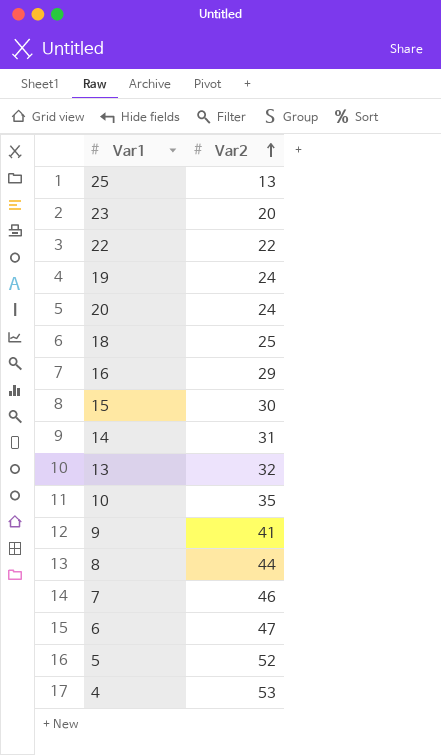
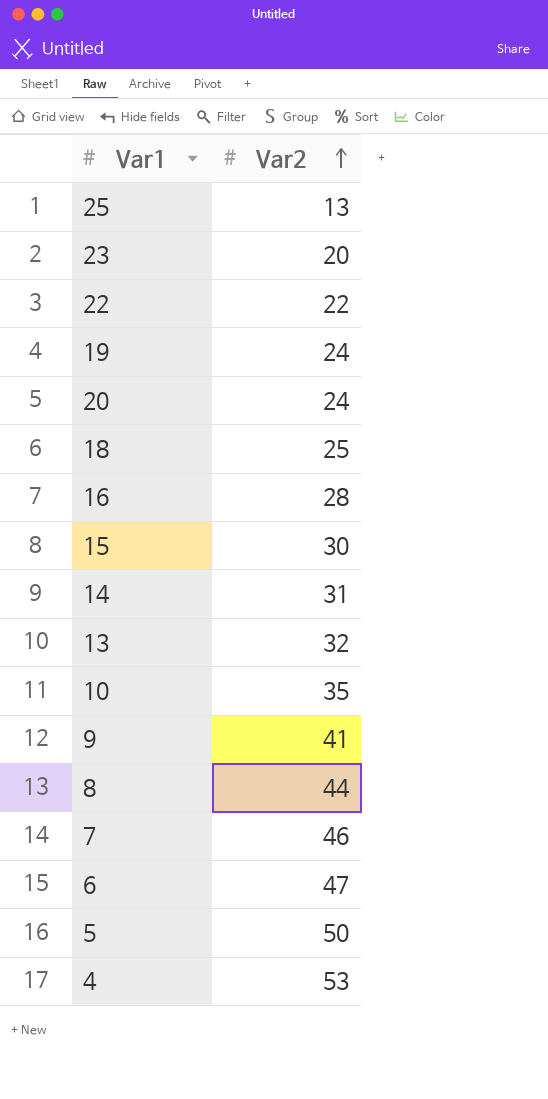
16 | Var2: 29 -> 28
5 | Var2: 52 -> 50

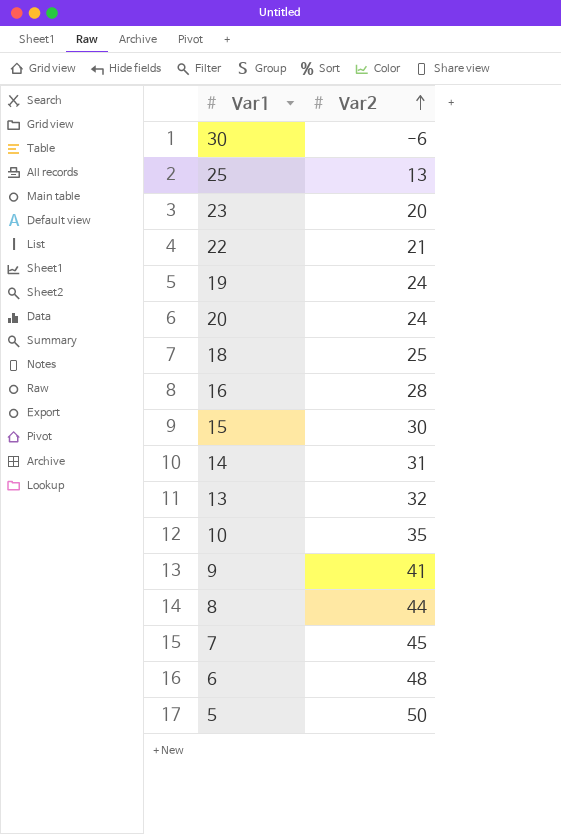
row 4: 53 -> none
row 30: none -> -6
22 | Var2: 22 -> 21
7 | Var2: 46 -> 45
6 | Var2: 47 -> 48

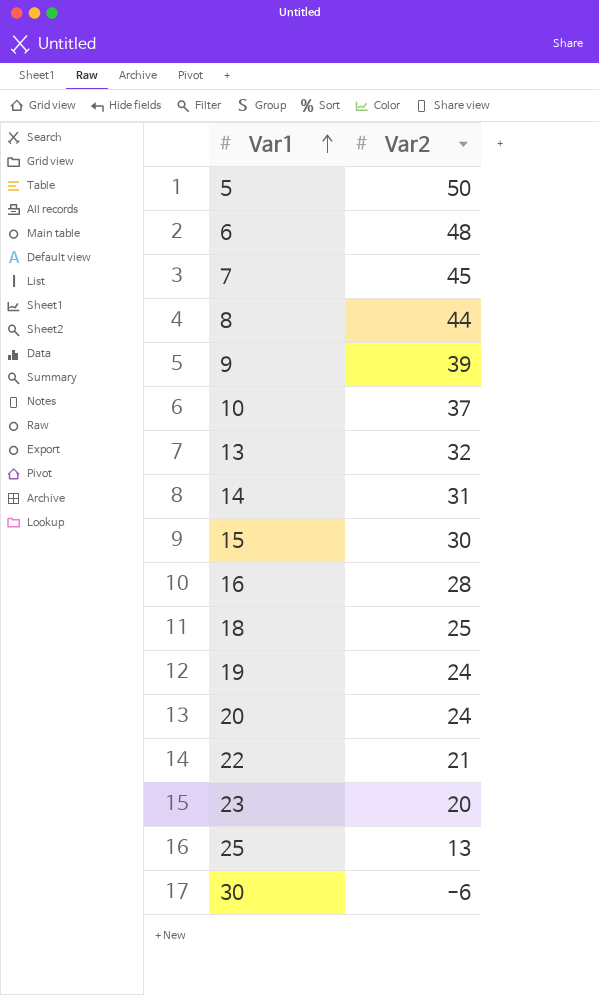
row order: Var2 ascending -> Var1 ascending
9 | Var2: 41 -> 39
10 | Var2: 35 -> 37

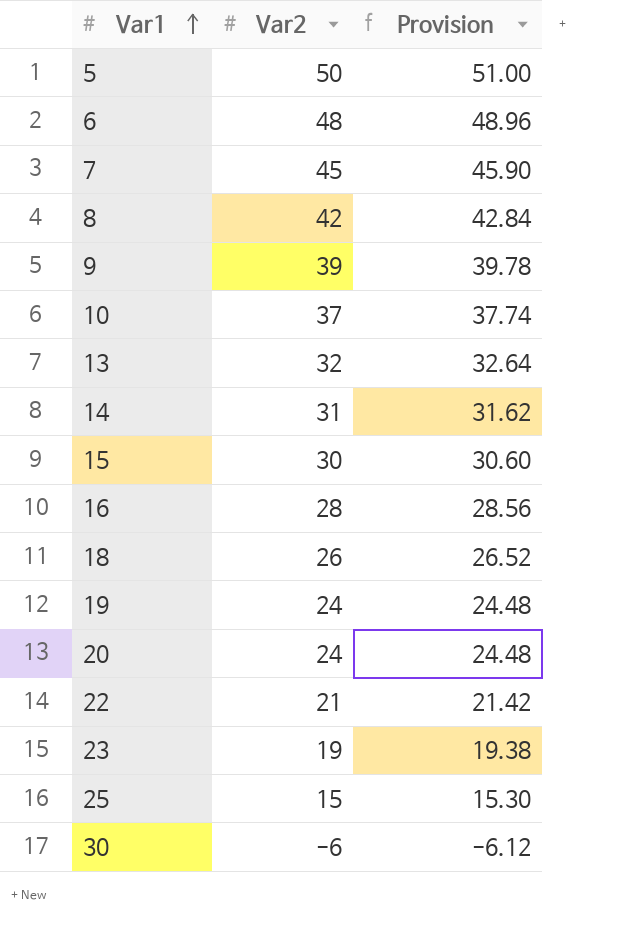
column Provision | formula: none -> [Var2] * 1.02
8 | Var2: 44 -> 42
18 | Var2: 25 -> 26
23 | Var2: 20 -> 19
25 | Var2: 13 -> 15

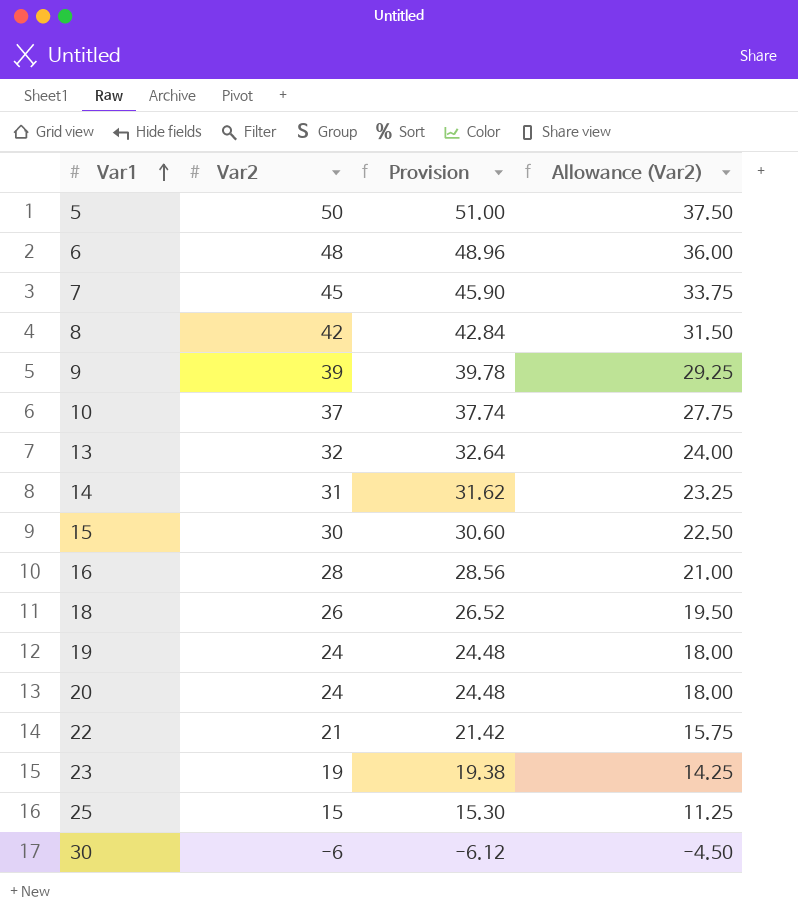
column Allowance (Var2) | formula: none -> [Var2] * 0.75

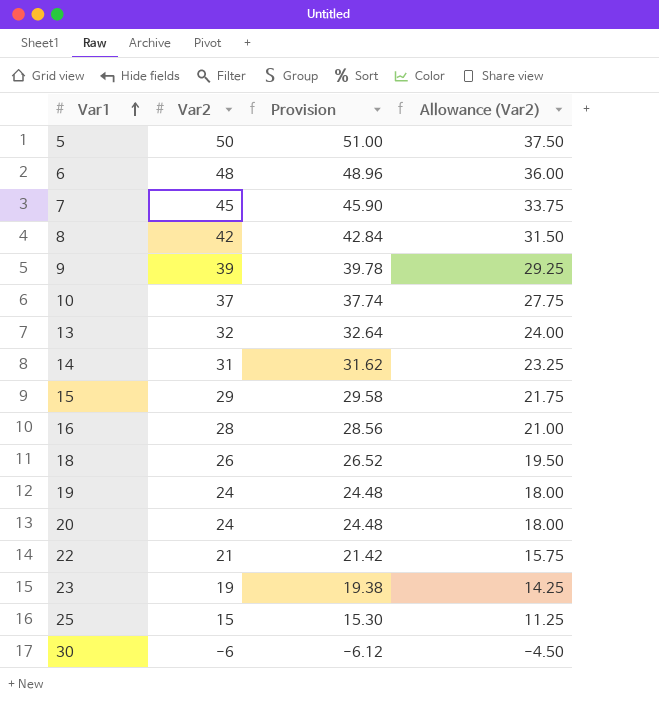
15 | Var2: 30 -> 29
15 | Provision: 30.60 -> 29.58
15 | Allowance (Var2): 22.50 -> 21.75

